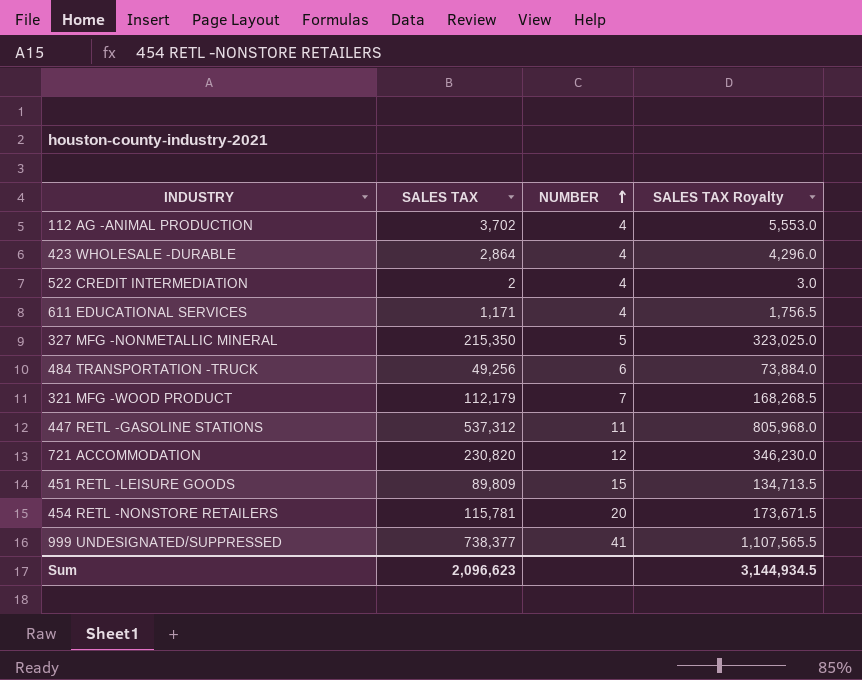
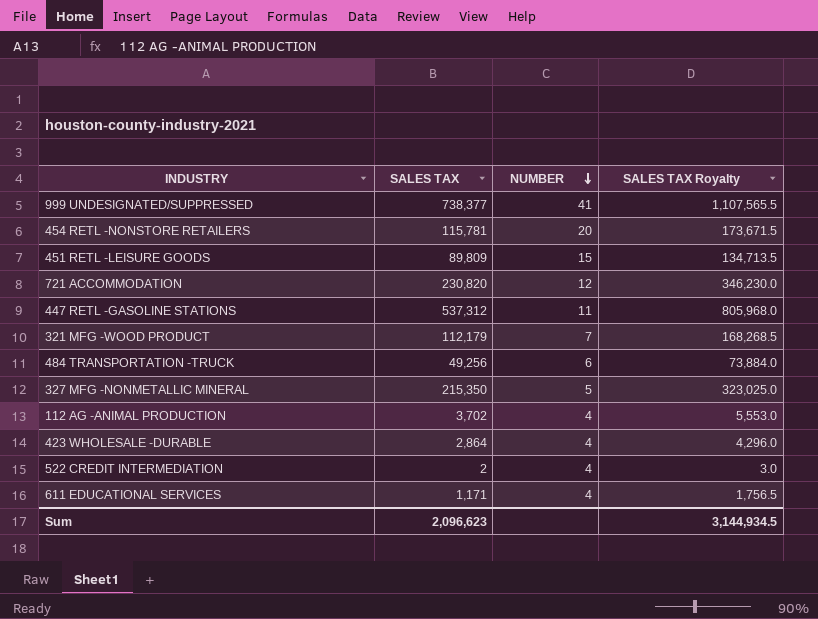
row order: NUMBER ascending -> NUMBER descending

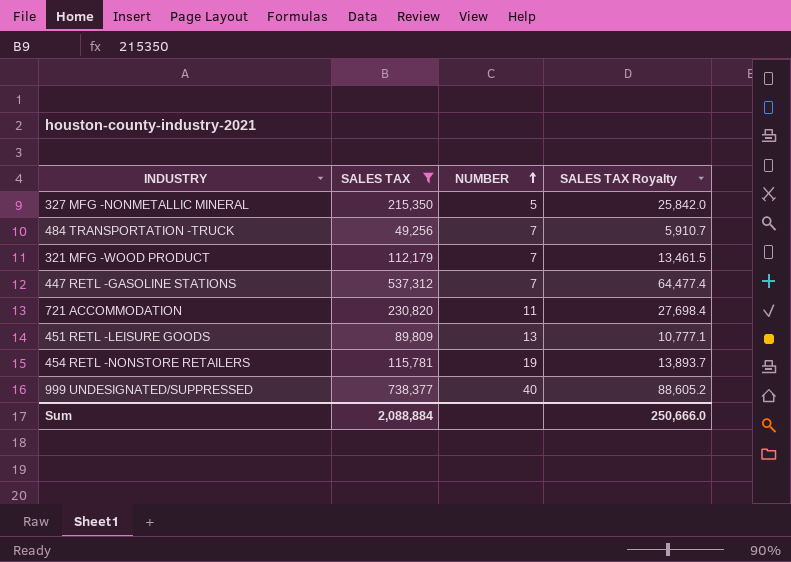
filter: none -> SALES TAX >= 49,256
row order: NUMBER descending -> NUMBER ascending
column SALES TAX Royalty | formula: [SALES TAX] * 1.5 -> [SALES TAX] * 0.12
484 TRANSPORTATION -TRUCK | NUMBER: 6 -> 7
447 RETL -GASOLINE STATIONS | NUMBER: 11 -> 7
721 ACCOMMODATION | NUMBER: 12 -> 11
451 RETL -LEISURE GOODS | NUMBER: 15 -> 13
454 RETL -NONSTORE RETAILERS | NUMBER: 20 -> 19
999 UNDESIGNATED/SUPPRESSED | NUMBER: 41 -> 40
Sum | SALES TAX: 2,096,623 -> 2,088,884
Sum | SALES TAX Royalty: 3,144,934.5 -> 250,666.0

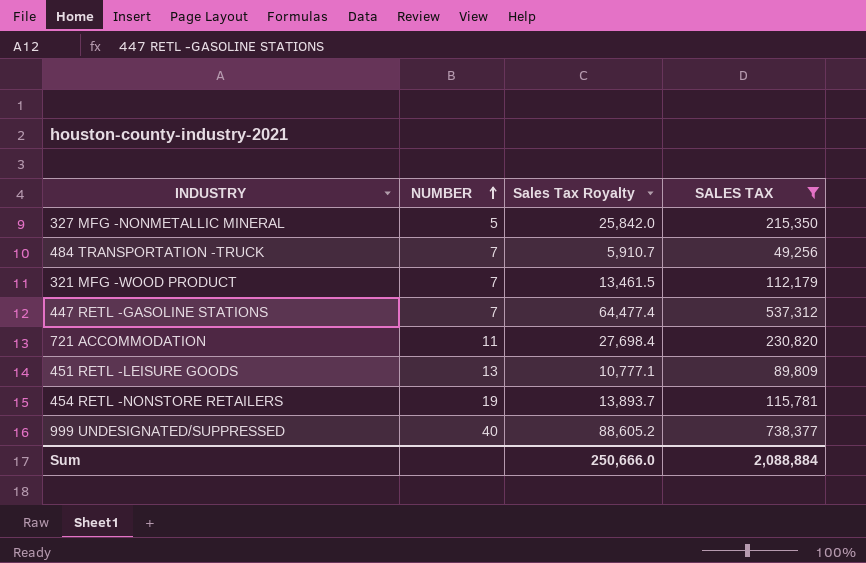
column name: SALES TAX Royalty -> Sales Tax Royalty
column SALES TAX | position: 2 -> 4

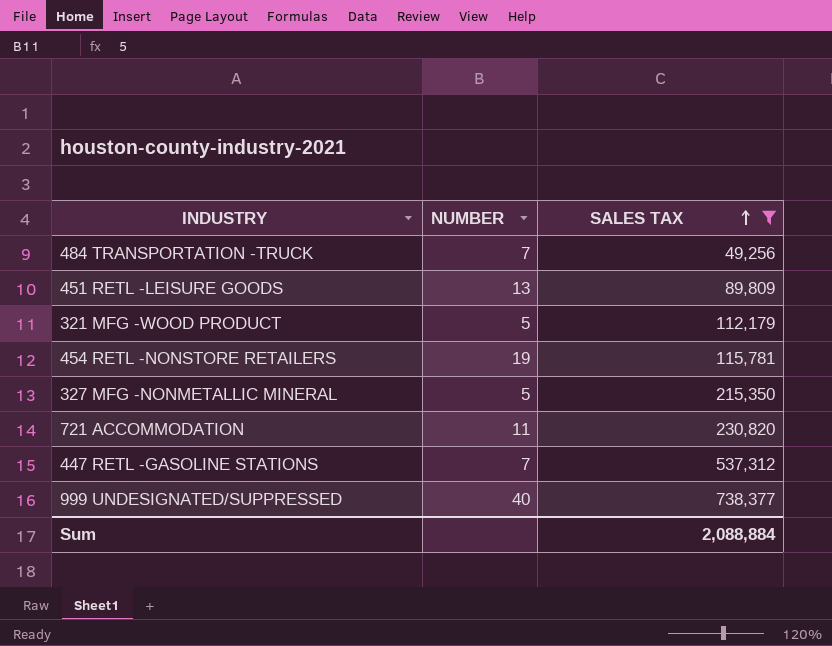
row order: NUMBER ascending -> SALES TAX ascending
column Sales Tax Royalty | formula: [SALES TAX] * 0.12 -> none
321 MFG -WOOD PRODUCT | NUMBER: 7 -> 5

